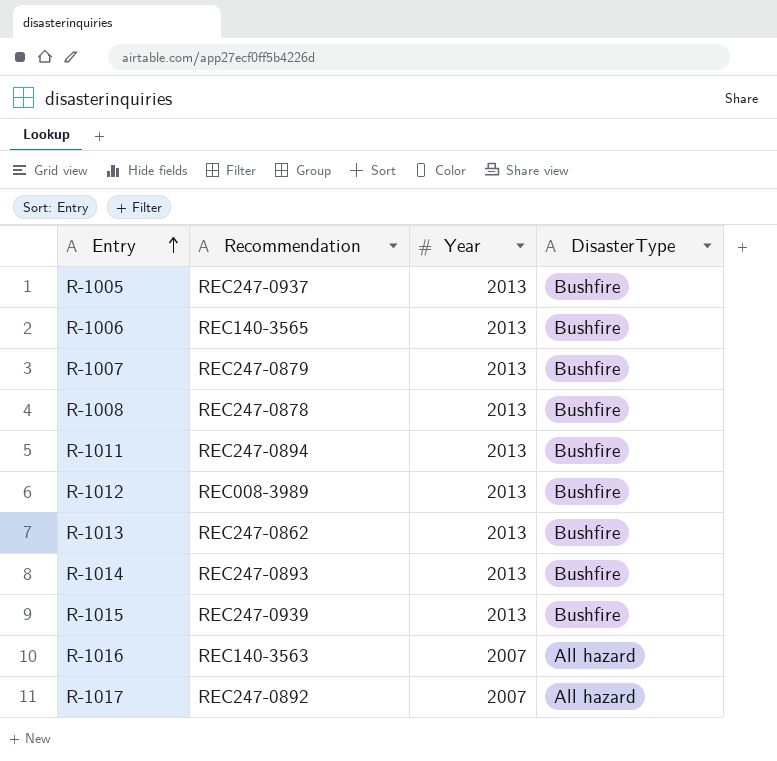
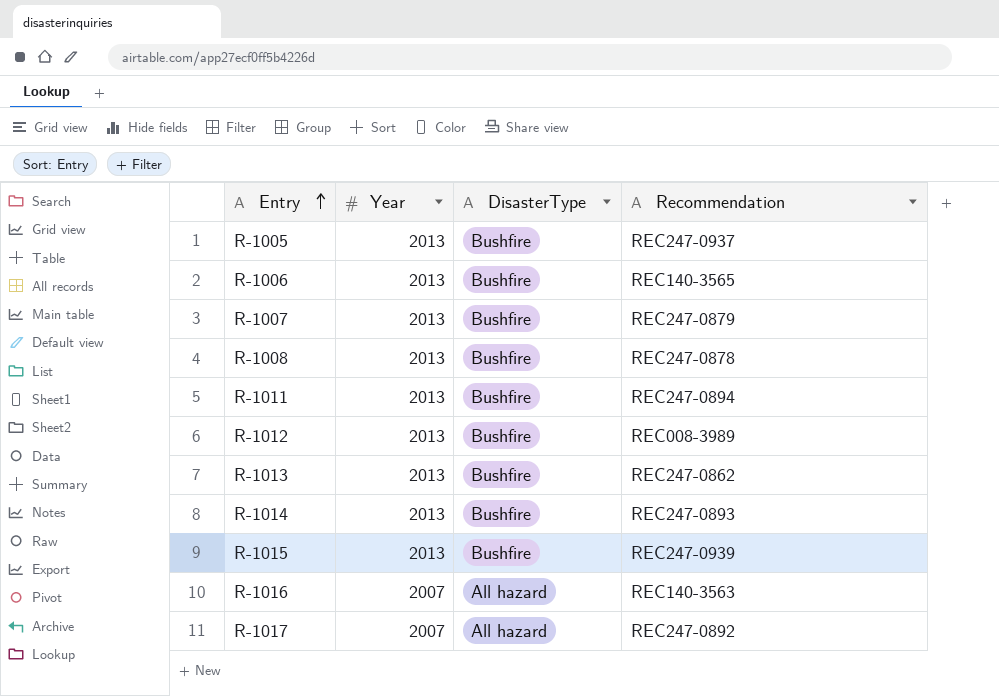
column Recommendation | position: 2 -> 4

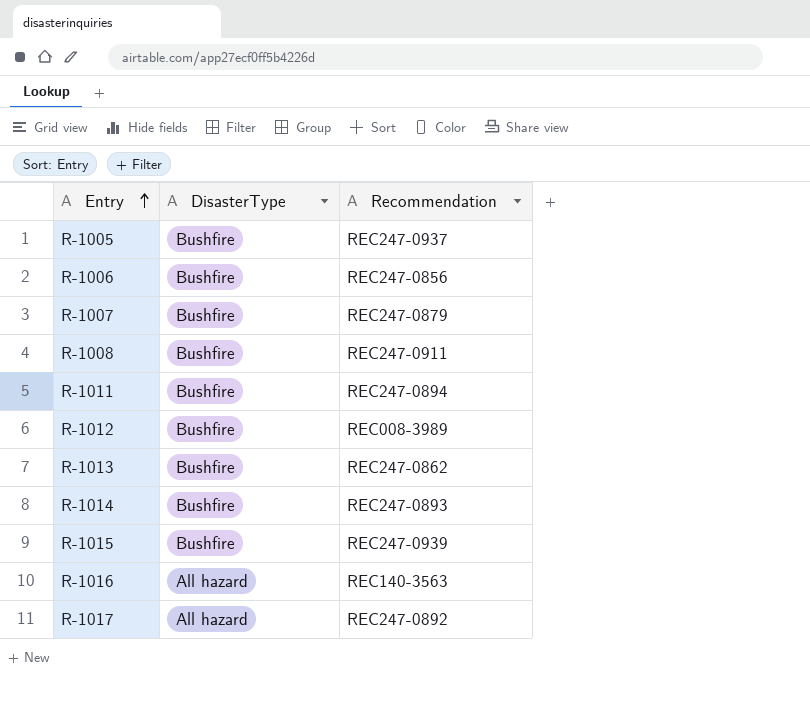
column Year | position: 2 -> none
R-1006 | Recommendation: REC140-3565 -> REC247-0856
R-1008 | Recommendation: REC247-0878 -> REC247-0911

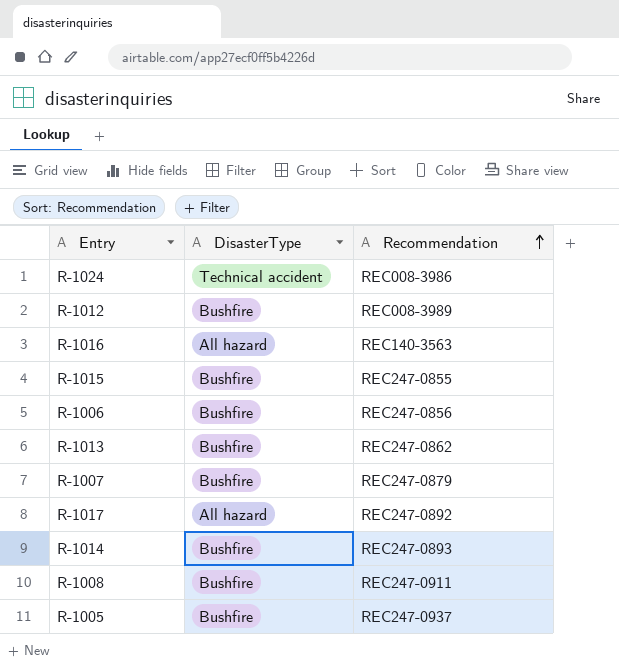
row order: Entry ascending -> Recommendation ascending
row R-1011: Bushfire | REC247-0894 -> none
row R-1024: none -> Technical accident | REC008-3986
R-1015 | Recommendation: REC247-0939 -> REC247-0855

